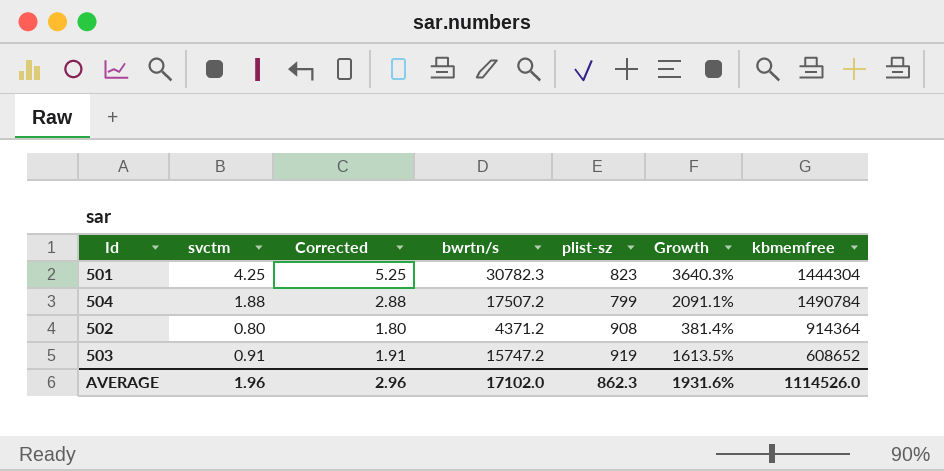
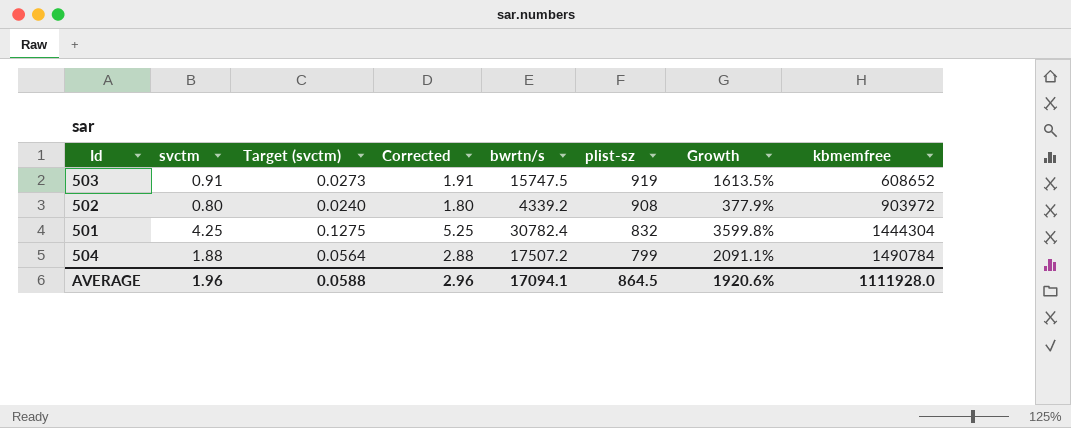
row order: none -> plist-sz descending
column Target (svctm) | formula: none -> [svctm] * 0.03
503 | bwrtn/s: 15747.2 -> 15747.5
502 | bwrtn/s: 4371.2 -> 4339.2
502 | Growth: 381.4% -> 377.9%
502 | kbmemfree: 914364 -> 903972
501 | bwrtn/s: 30782.3 -> 30782.4
501 | plist-sz: 823 -> 832
501 | Growth: 3640.3% -> 3599.8%
AVERAGE | bwrtn/s: 17102.0 -> 17094.1
AVERAGE | plist-sz: 862.3 -> 864.5
AVERAGE | Growth: 1931.6% -> 1920.6%
AVERAGE | kbmemfree: 1114526.0 -> 1111928.0

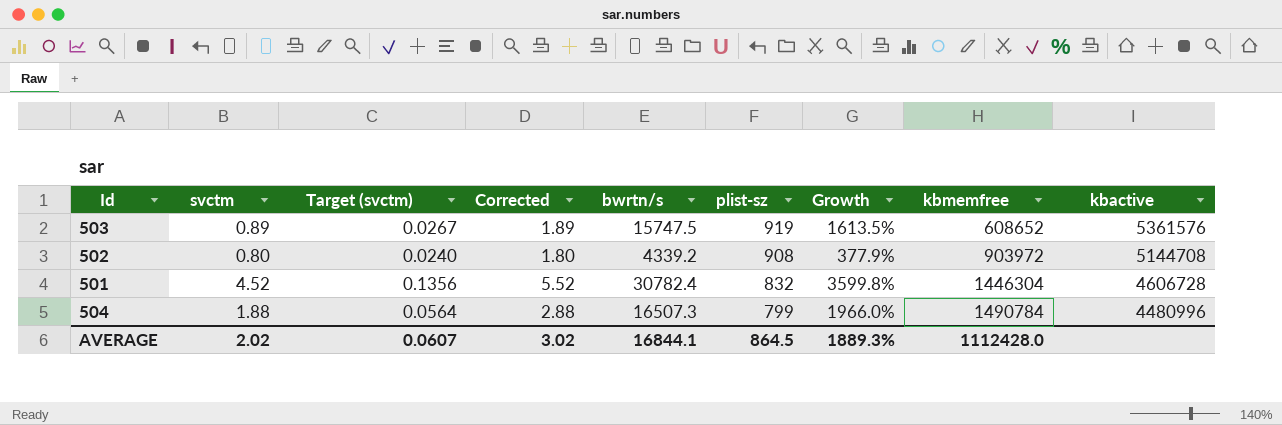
column kbactive | position: none -> 9
503 | svctm: 0.91 -> 0.89
503 | Target (svctm): 0.0273 -> 0.0267
503 | Corrected: 1.91 -> 1.89
501 | svctm: 4.25 -> 4.52
501 | Target (svctm): 0.1275 -> 0.1356
501 | Corrected: 5.25 -> 5.52
501 | kbmemfree: 1444304 -> 1446304
504 | bwrtn/s: 17507.2 -> 16507.3
504 | Growth: 2091.1% -> 1966.0%
AVERAGE | svctm: 1.96 -> 2.02
AVERAGE | Target (svctm): 0.0588 -> 0.0607
AVERAGE | Corrected: 2.96 -> 3.02
AVERAGE | bwrtn/s: 17094.1 -> 16844.1
AVERAGE | Growth: 1920.6% -> 1889.3%
AVERAGE | kbmemfree: 1111928.0 -> 1112428.0

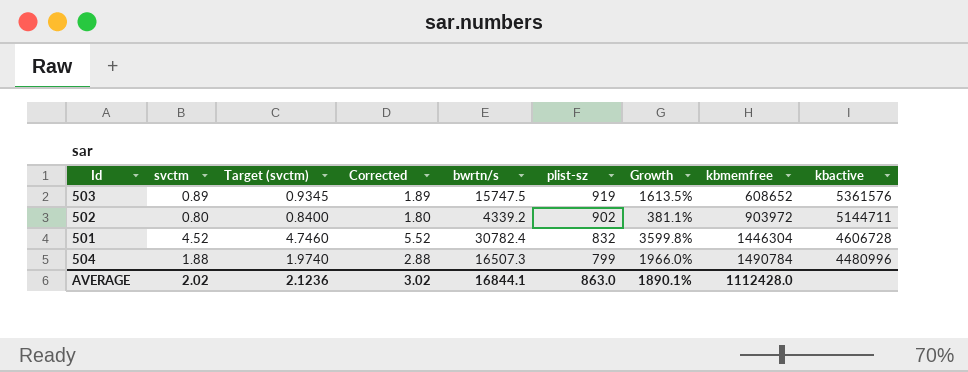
column Target (svctm) | formula: [svctm] * 0.03 -> [svctm] * 1.05
502 | plist-sz: 908 -> 902
502 | Growth: 377.9% -> 381.1%
502 | kbactive: 5144708 -> 5144711
AVERAGE | Target (svctm): 0.0607 -> 2.1236
AVERAGE | plist-sz: 864.5 -> 863.0
AVERAGE | Growth: 1889.3% -> 1890.1%

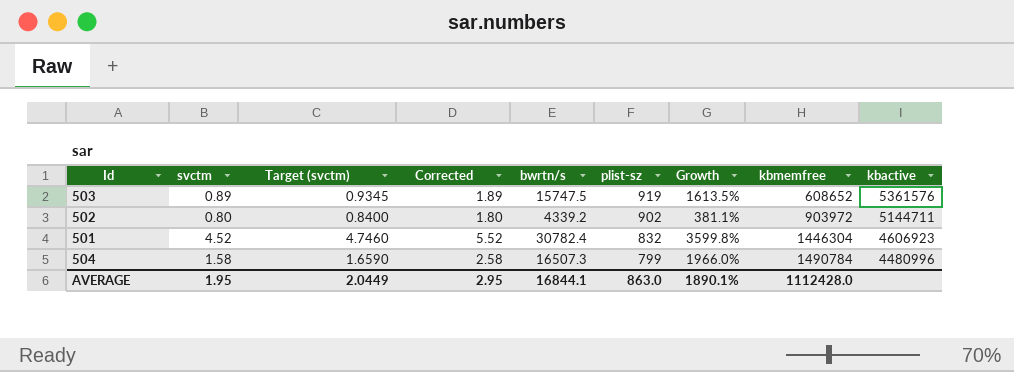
501 | kbactive: 4606728 -> 4606923
504 | svctm: 1.88 -> 1.58
504 | Target (svctm): 1.9740 -> 1.6590
504 | Corrected: 2.88 -> 2.58
AVERAGE | svctm: 2.02 -> 1.95
AVERAGE | Target (svctm): 2.1236 -> 2.0449
AVERAGE | Corrected: 3.02 -> 2.95

